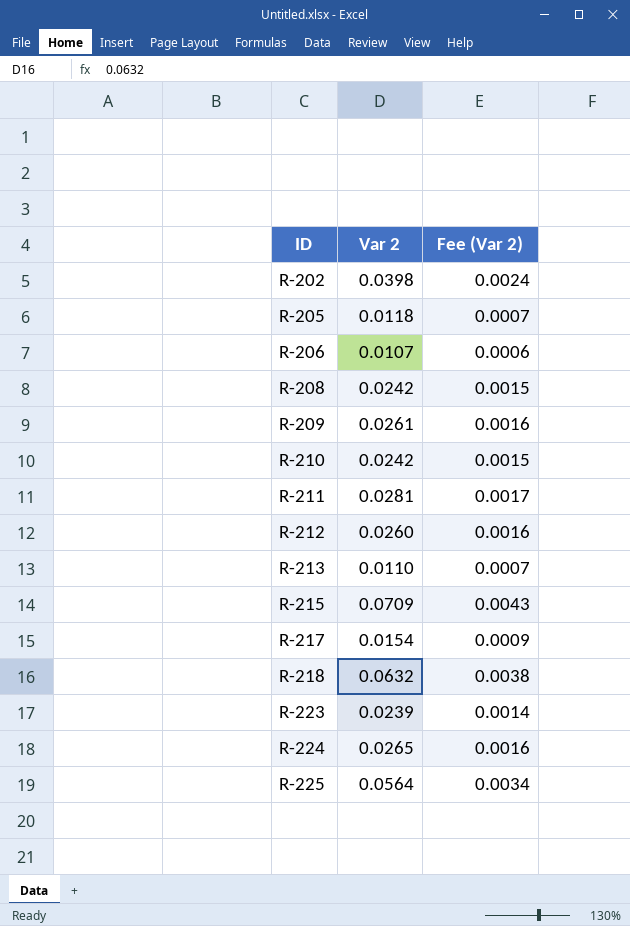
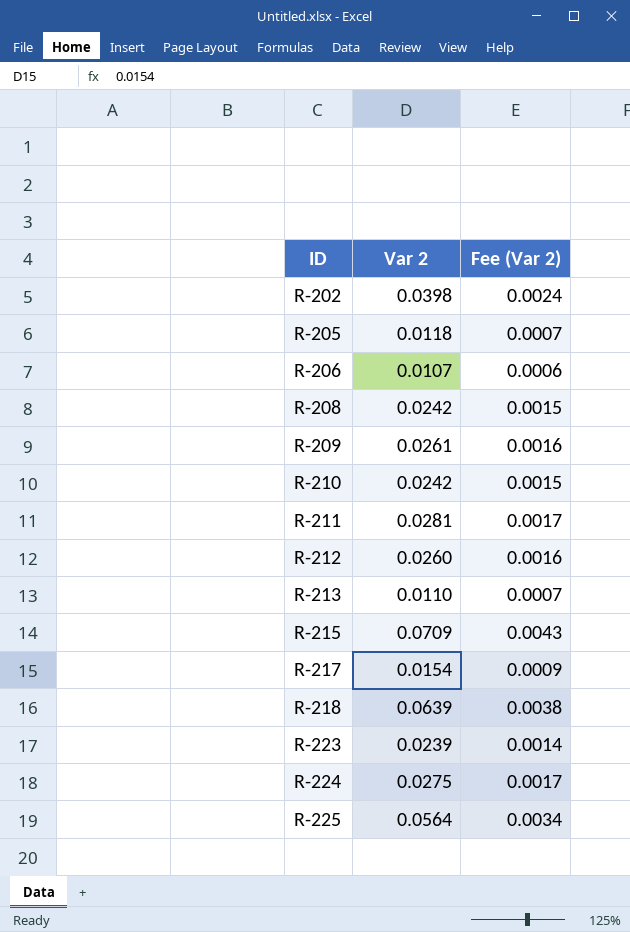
R-218 | Var 2: 0.0632 -> 0.0639
R-224 | Var 2: 0.0265 -> 0.0275
R-224 | Fee (Var 2): 0.0016 -> 0.0017

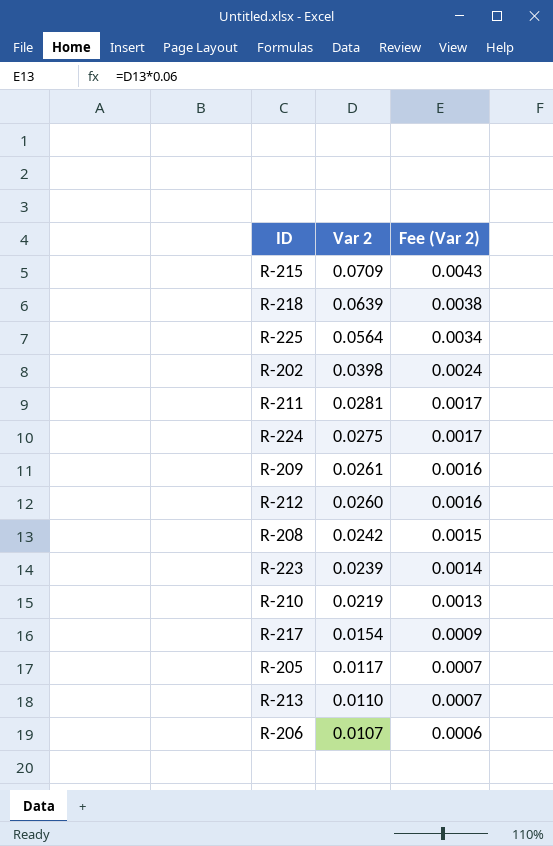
row order: ID ascending -> Var 2 descending
R-210 | Var 2: 0.0242 -> 0.0219
R-210 | Fee (Var 2): 0.0015 -> 0.0013
R-205 | Var 2: 0.0118 -> 0.0117

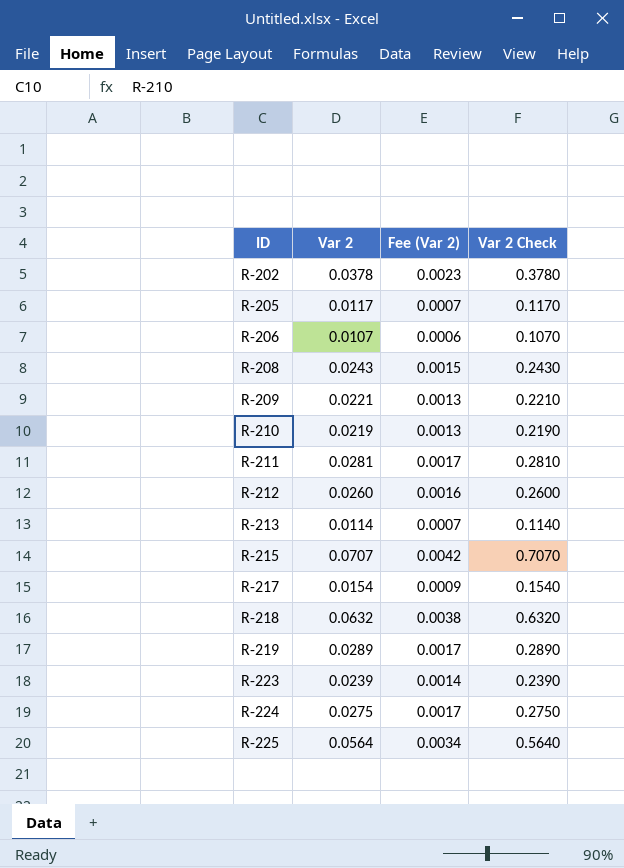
row order: Var 2 descending -> ID ascending
column Var 2 Check | formula: none -> [Var 2] * 10
R-202 | Var 2: 0.0398 -> 0.0378
R-202 | Fee (Var 2): 0.0024 -> 0.0023
R-208 | Var 2: 0.0242 -> 0.0243
R-209 | Var 2: 0.0261 -> 0.0221
R-209 | Fee (Var 2): 0.0016 -> 0.0013
R-213 | Var 2: 0.0110 -> 0.0114
R-215 | Var 2: 0.0709 -> 0.0707
R-215 | Fee (Var 2): 0.0043 -> 0.0042
R-218 | Var 2: 0.0639 -> 0.0632
row R-219: none -> 0.0289 | 0.0017 | 0.2890

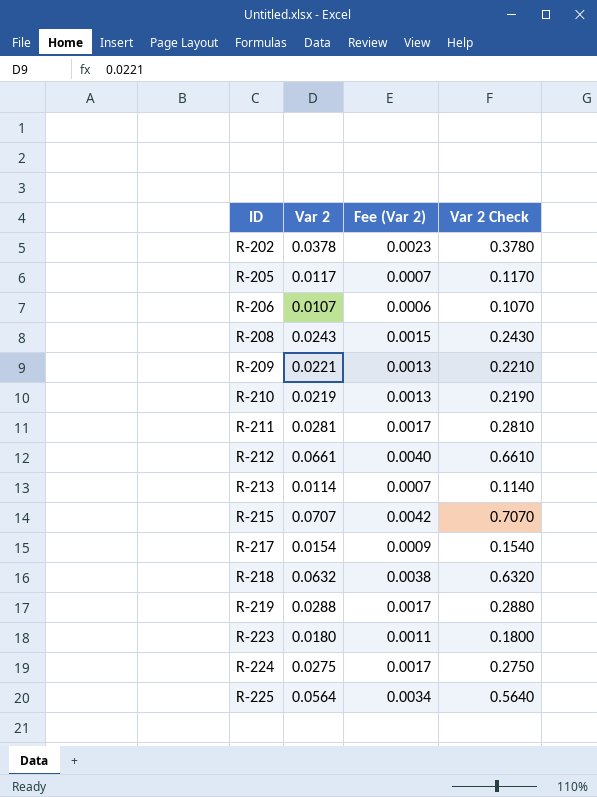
R-212 | Var 2: 0.0260 -> 0.0661
R-212 | Fee (Var 2): 0.0016 -> 0.0040
R-212 | Var 2 Check: 0.2600 -> 0.6610
R-219 | Var 2: 0.0289 -> 0.0288
R-219 | Var 2 Check: 0.2890 -> 0.2880
R-223 | Var 2: 0.0239 -> 0.0180
R-223 | Fee (Var 2): 0.0014 -> 0.0011
R-223 | Var 2 Check: 0.2390 -> 0.1800

